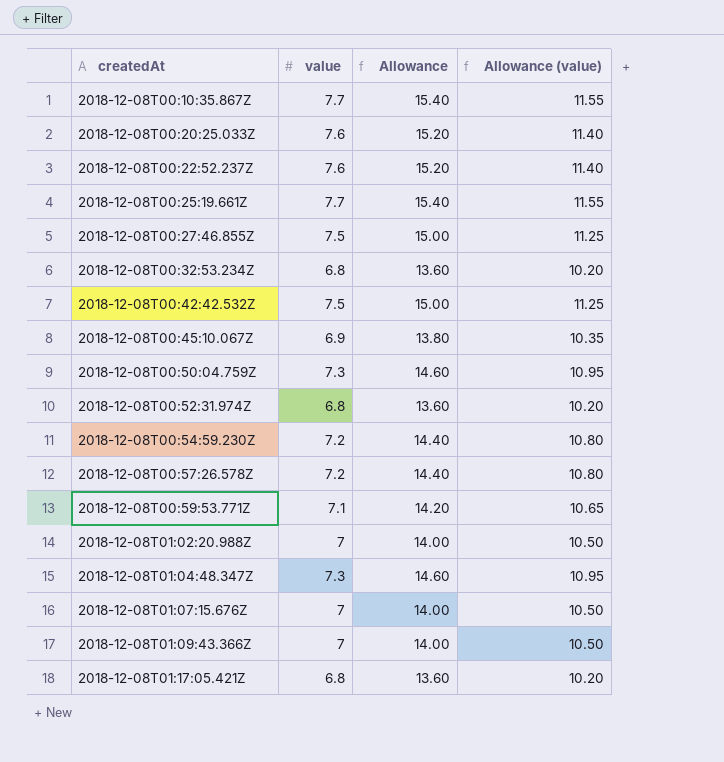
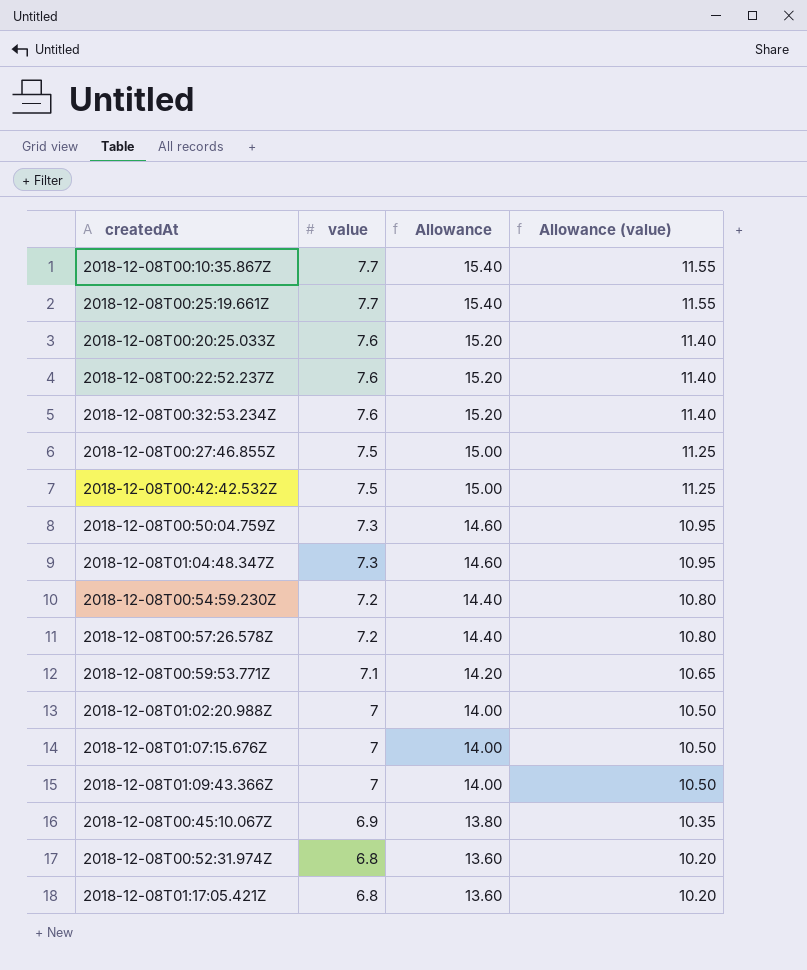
row order: createdAt ascending -> value descending
2018-12-08T00:32:53.234Z | value: 6.8 -> 7.6
2018-12-08T00:32:53.234Z | Allowance: 13.60 -> 15.20
2018-12-08T00:32:53.234Z | Allowance (value): 10.20 -> 11.40

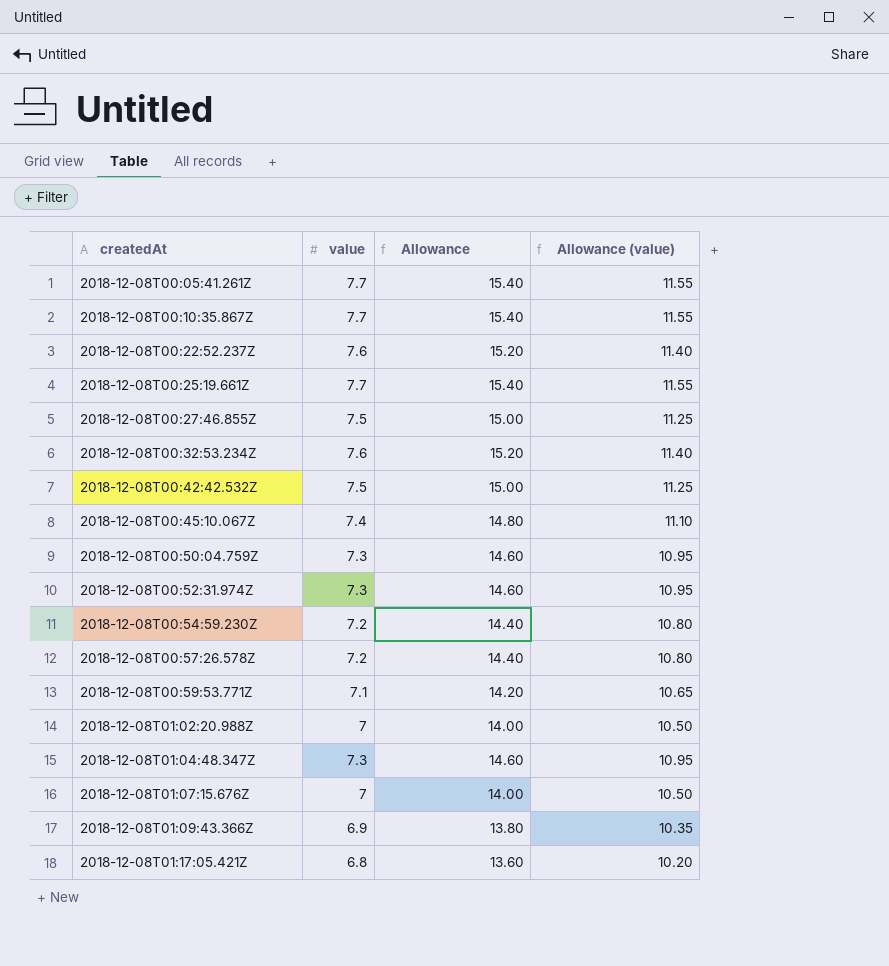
row order: value descending -> createdAt ascending
row 2018-12-08T00:20:25.033Z: 7.6 | 15.20 | 11.40 -> none
row 2018-12-08T00:05:41.261Z: none -> 7.7 | 15.40 | 11.55
2018-12-08T00:45:10.067Z | value: 6.9 -> 7.4
2018-12-08T00:45:10.067Z | Allowance: 13.80 -> 14.80
2018-12-08T00:45:10.067Z | Allowance (value): 10.35 -> 11.10
2018-12-08T00:52:31.974Z | value: 6.8 -> 7.3
2018-12-08T00:52:31.974Z | Allowance: 13.60 -> 14.60
2018-12-08T00:52:31.974Z | Allowance (value): 10.20 -> 10.95
2018-12-08T01:09:43.366Z | value: 7 -> 6.9
2018-12-08T01:09:43.366Z | Allowance: 14.00 -> 13.80
2018-12-08T01:09:43.366Z | Allowance (value): 10.50 -> 10.35

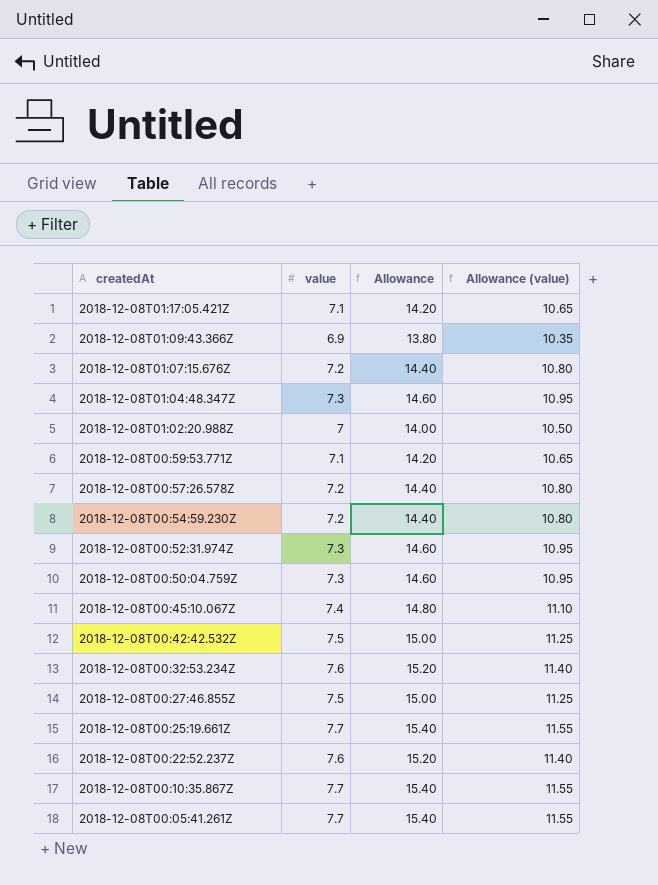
row order: createdAt ascending -> createdAt descending
2018-12-08T01:17:05.421Z | value: 6.8 -> 7.1
2018-12-08T01:17:05.421Z | Allowance: 13.60 -> 14.20
2018-12-08T01:17:05.421Z | Allowance (value): 10.20 -> 10.65
2018-12-08T01:07:15.676Z | value: 7 -> 7.2
2018-12-08T01:07:15.676Z | Allowance: 14.00 -> 14.40
2018-12-08T01:07:15.676Z | Allowance (value): 10.50 -> 10.80

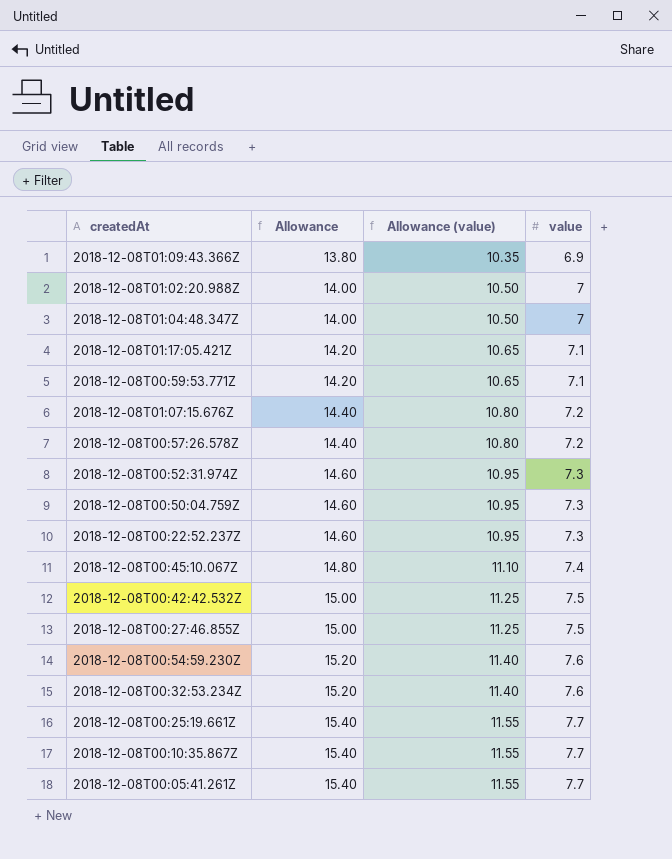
row order: createdAt descending -> Allowance ascending
column value | position: 2 -> 4
2018-12-08T01:04:48.347Z | Allowance: 14.60 -> 14.00
2018-12-08T01:04:48.347Z | Allowance (value): 10.95 -> 10.50
2018-12-08T01:04:48.347Z | value: 7.3 -> 7
2018-12-08T00:22:52.237Z | Allowance: 15.20 -> 14.60
2018-12-08T00:22:52.237Z | Allowance (value): 11.40 -> 10.95
2018-12-08T00:22:52.237Z | value: 7.6 -> 7.3
2018-12-08T00:54:59.230Z | Allowance: 14.40 -> 15.20
2018-12-08T00:54:59.230Z | Allowance (value): 10.80 -> 11.40
2018-12-08T00:54:59.230Z | value: 7.2 -> 7.6

